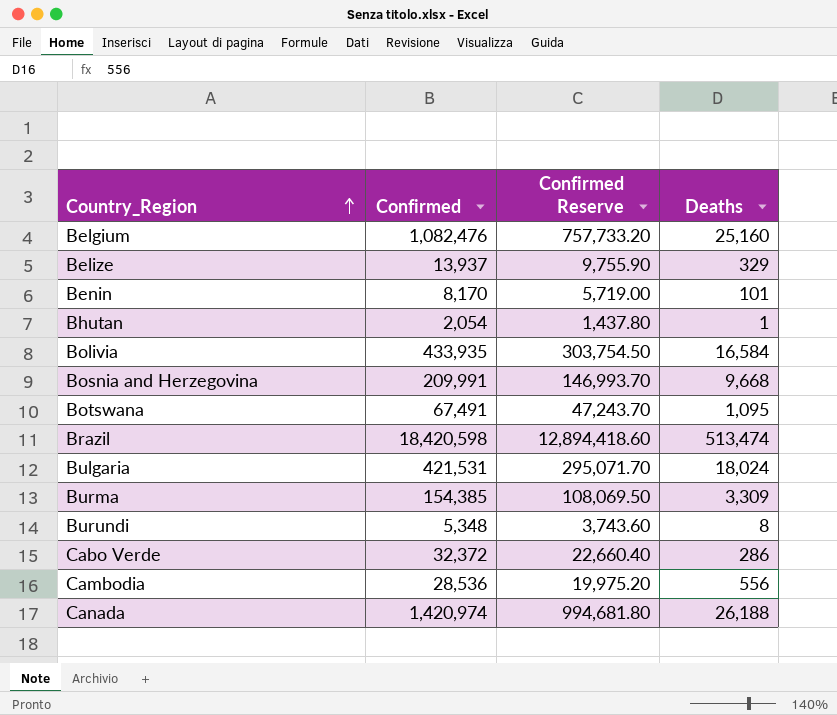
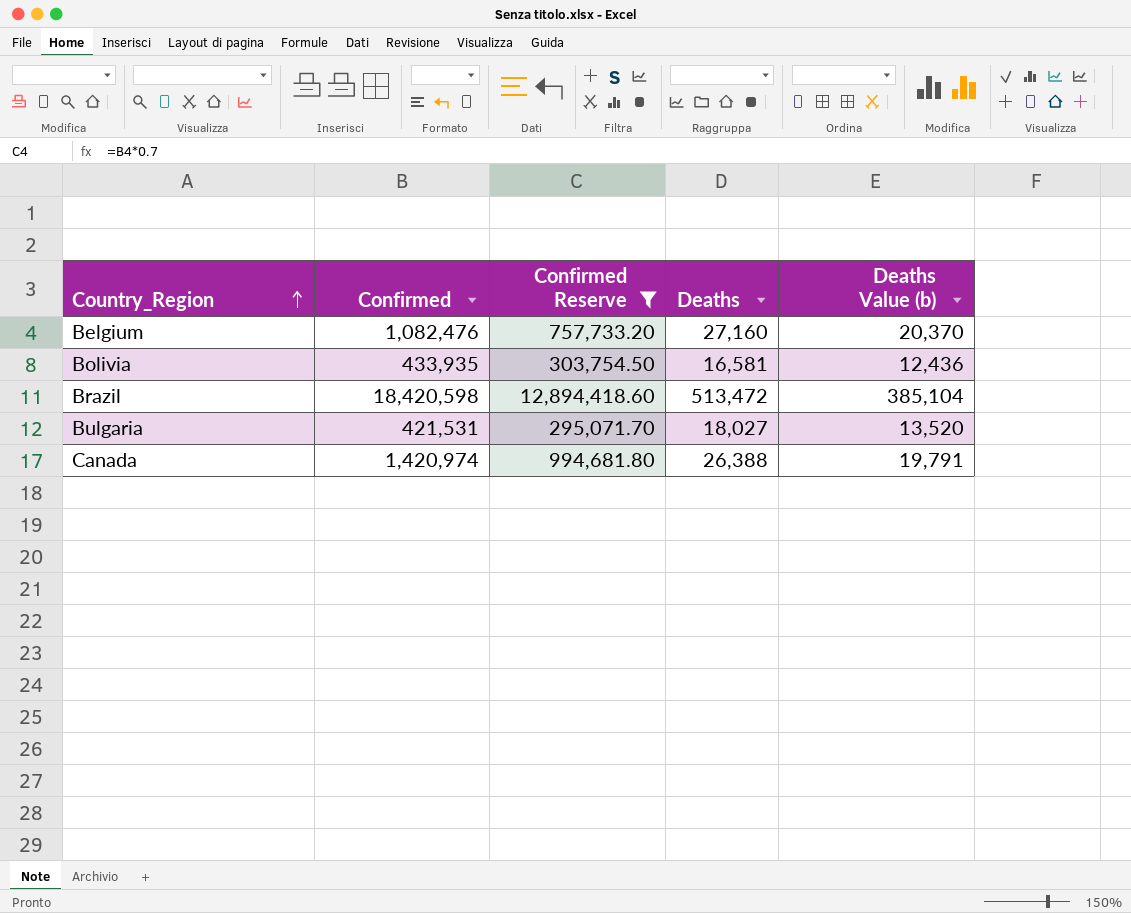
filter: none -> Confirmed Reserve >= 295,071.70
column Deaths Value (b) | formula: none -> [Deaths] * 0.75
Belgium | Deaths: 25,160 -> 27,160
Bolivia | Deaths: 16,584 -> 16,581
Brazil | Deaths: 513,474 -> 513,472
Bulgaria | Deaths: 18,024 -> 18,027
Canada | Deaths: 26,188 -> 26,388

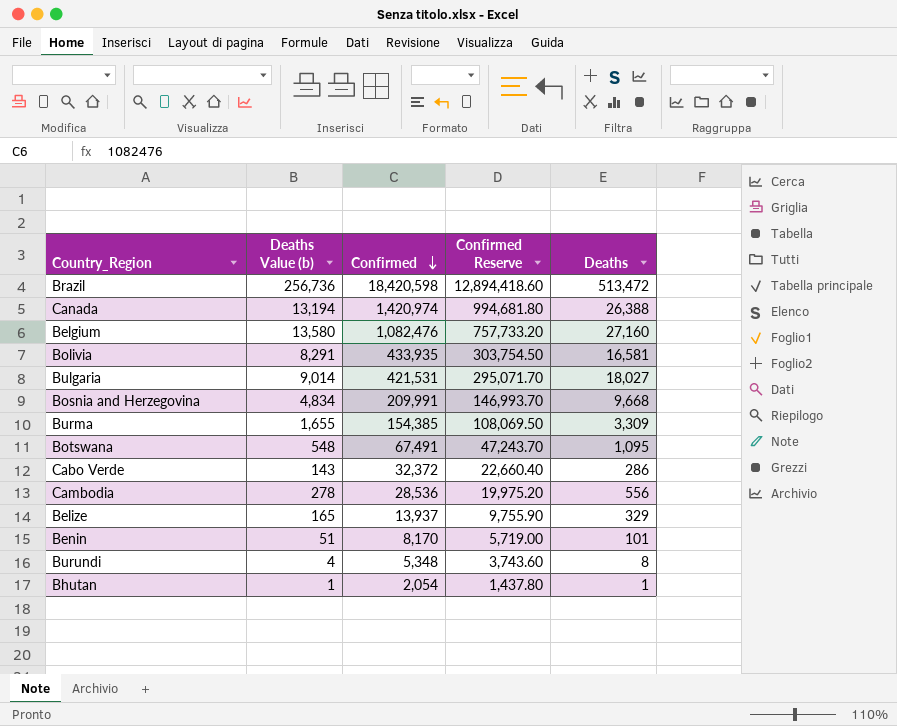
filter: Confirmed Reserve >= 295,071.70 -> none
row order: Country_Region ascending -> Confirmed descending
column Deaths Value (b) | formula: [Deaths] * 0.75 -> [Deaths] * 0.5
column Deaths Value (b) | position: 5 -> 2

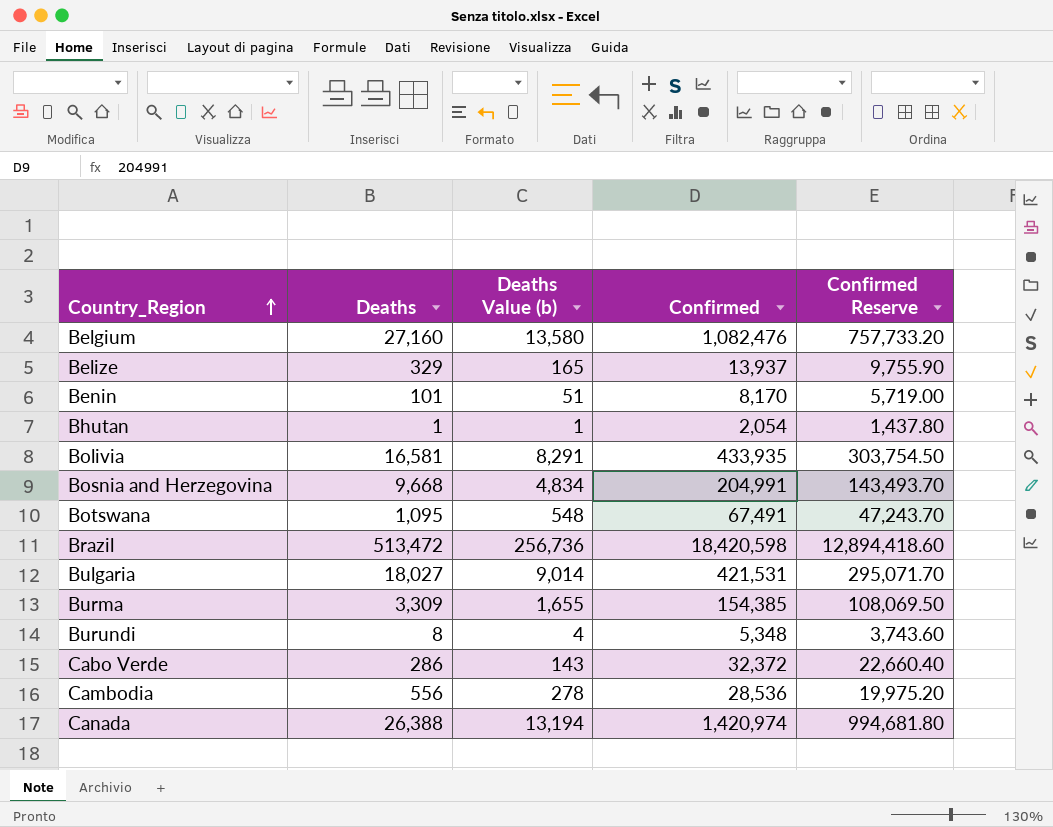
row order: Confirmed descending -> Country_Region ascending
column Deaths | position: 5 -> 2
Bosnia and Herzegovina | Confirmed: 209,991 -> 204,991
Bosnia and Herzegovina | Confirmed Reserve: 146,993.70 -> 143,493.70

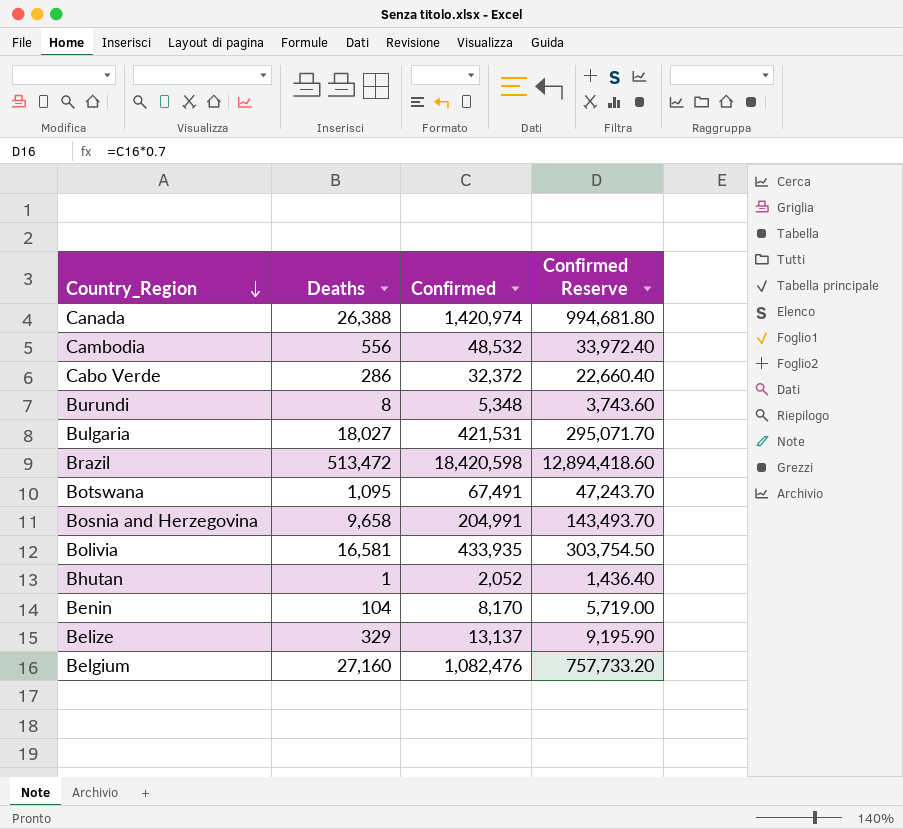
row order: Country_Region ascending -> Country_Region descending
column Deaths Value (b) | formula: [Deaths] * 0.5 -> none
row Burma: 3,309 | 1,655 | 154,385 | 108,069.50 -> none
Cambodia | Confirmed: 28,536 -> 48,532
Cambodia | Confirmed Reserve: 19,975.20 -> 33,972.40
Bosnia and Herzegovina | Deaths: 9,668 -> 9,658
Bhutan | Confirmed: 2,054 -> 2,052
Bhutan | Confirmed Reserve: 1,437.80 -> 1,436.40
Benin | Deaths: 101 -> 104
Belize | Confirmed: 13,937 -> 13,137
Belize | Confirmed Reserve: 9,755.90 -> 9,195.90

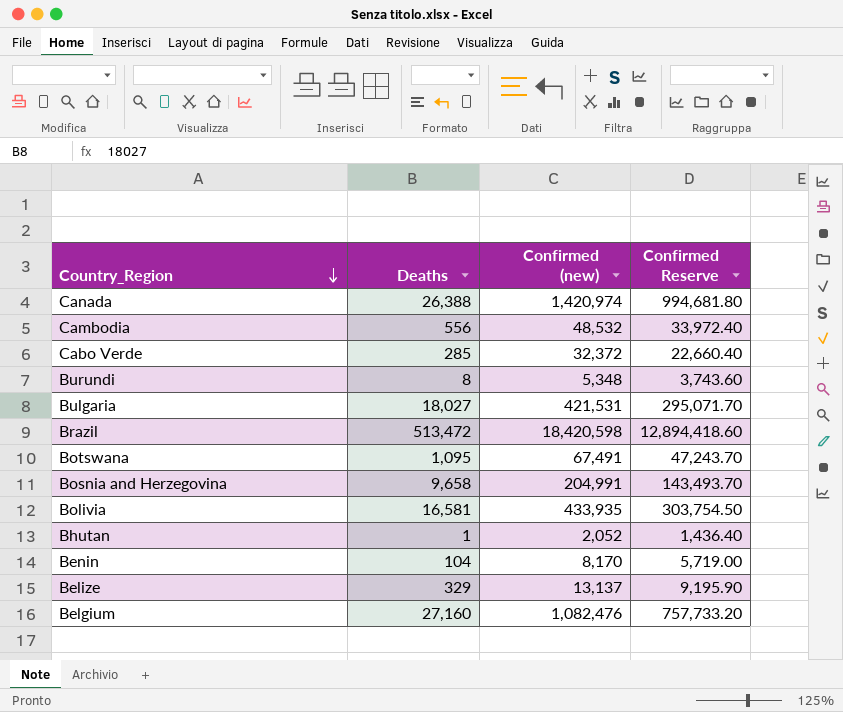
column name: Confirmed -> Confirmed (new)
Cabo Verde | Deaths: 286 -> 285

